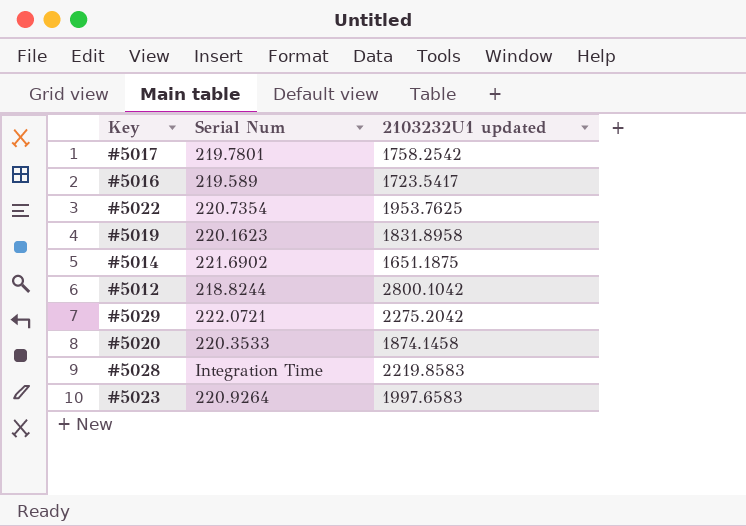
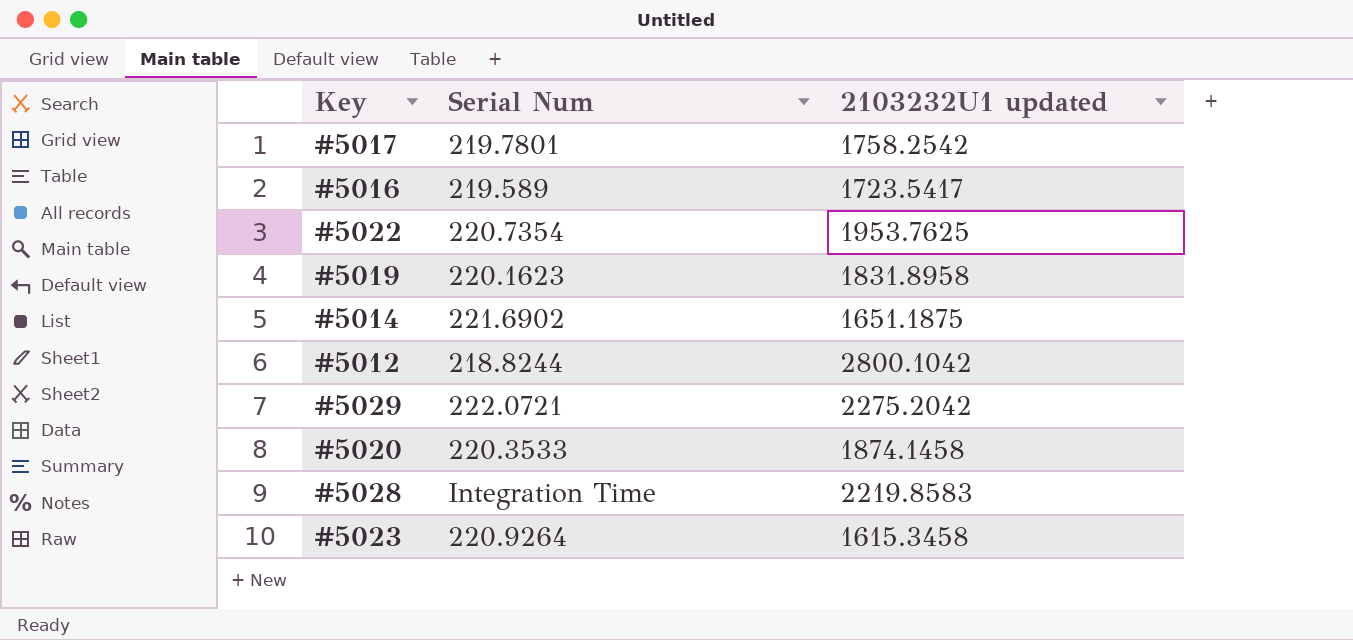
#5023 | 2103232U1 updated: 1997.6583 -> 1615.3458

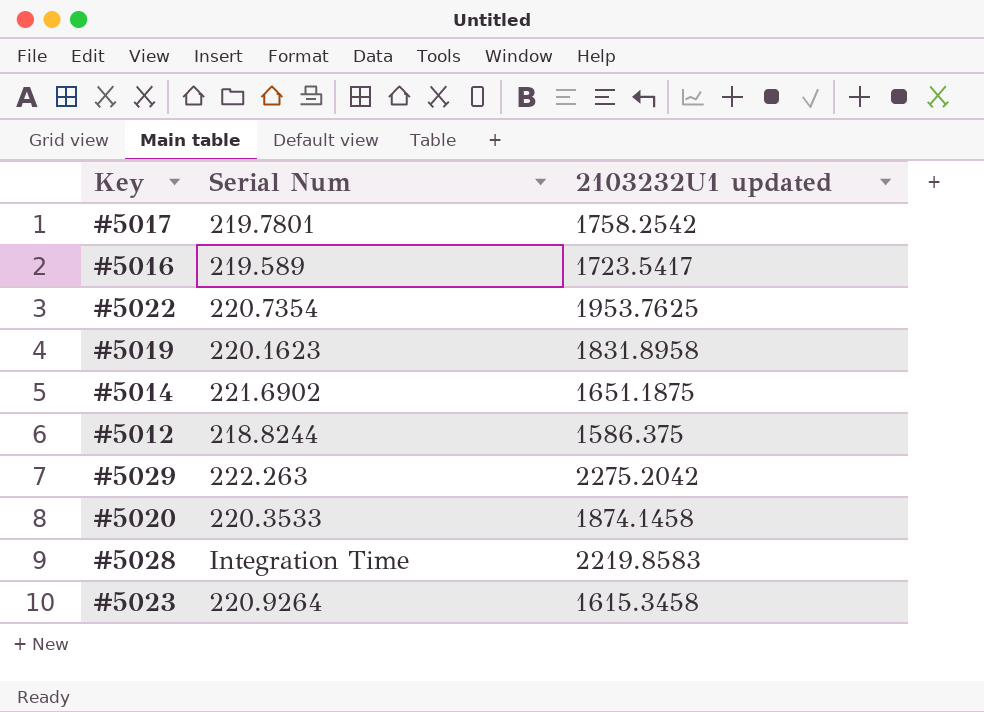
#5012 | 2103232U1 updated: 2800.1042 -> 1586.375
#5029 | Serial Num: 222.0721 -> 222.263

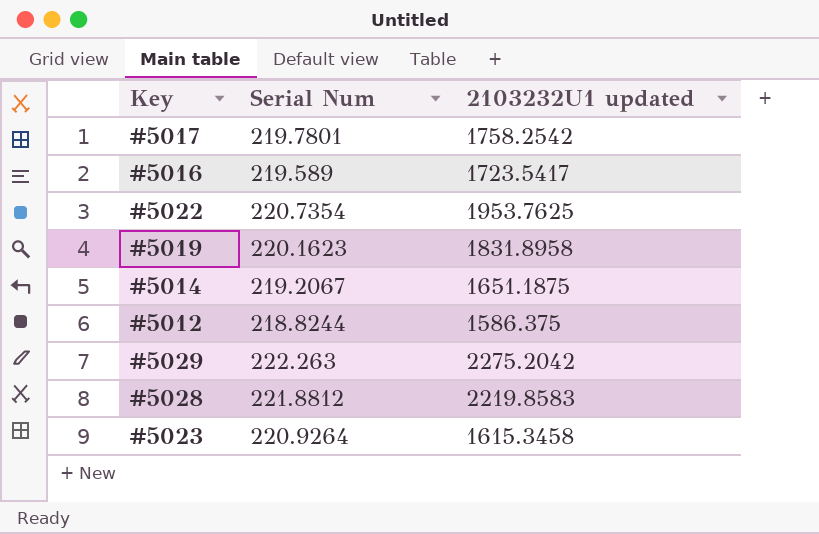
row #5020: 220.3533 | 1874.1458 -> none
#5014 | Serial Num: 221.6902 -> 219.2067
#5028 | Serial Num: Integration Time -> 221.8812

